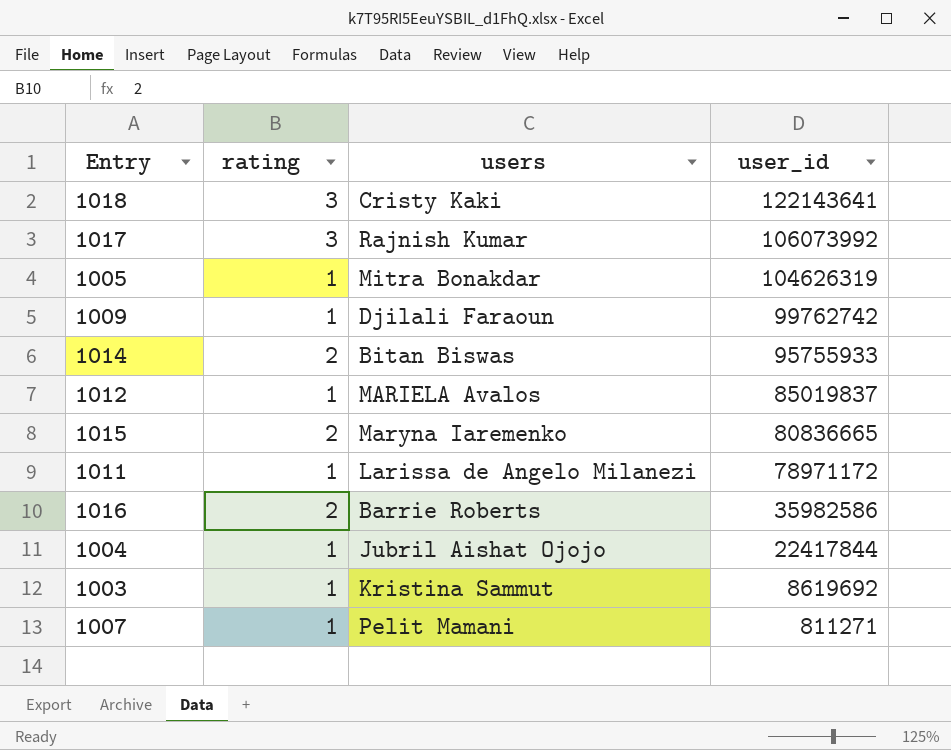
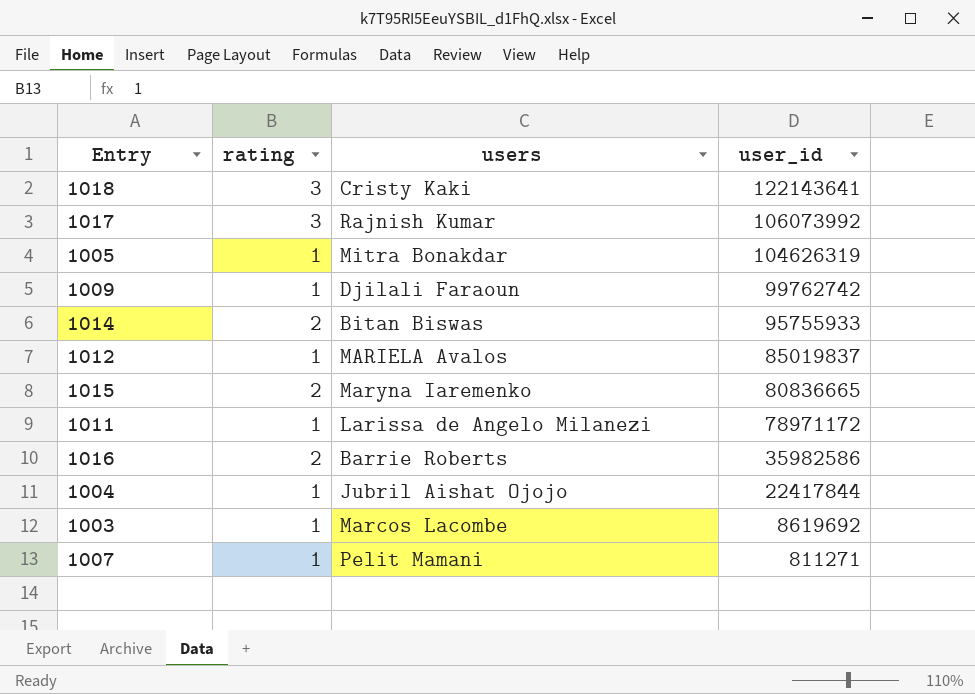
1003 | users: Kristina Sammut -> Marcos Lacombe

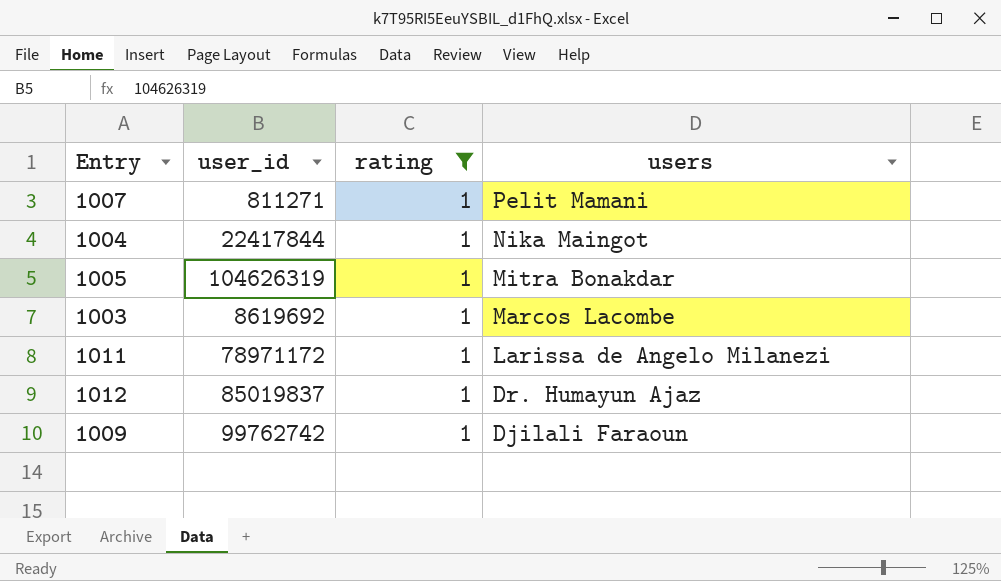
filter: none -> rating = 1
row order: user_id descending -> users descending
column user_id | position: 4 -> 2
1004 | users: Jubril Aishat Ojojo -> Nika Maingot
1012 | users: MARIELA Avalos -> Dr. Humayun Ajaz

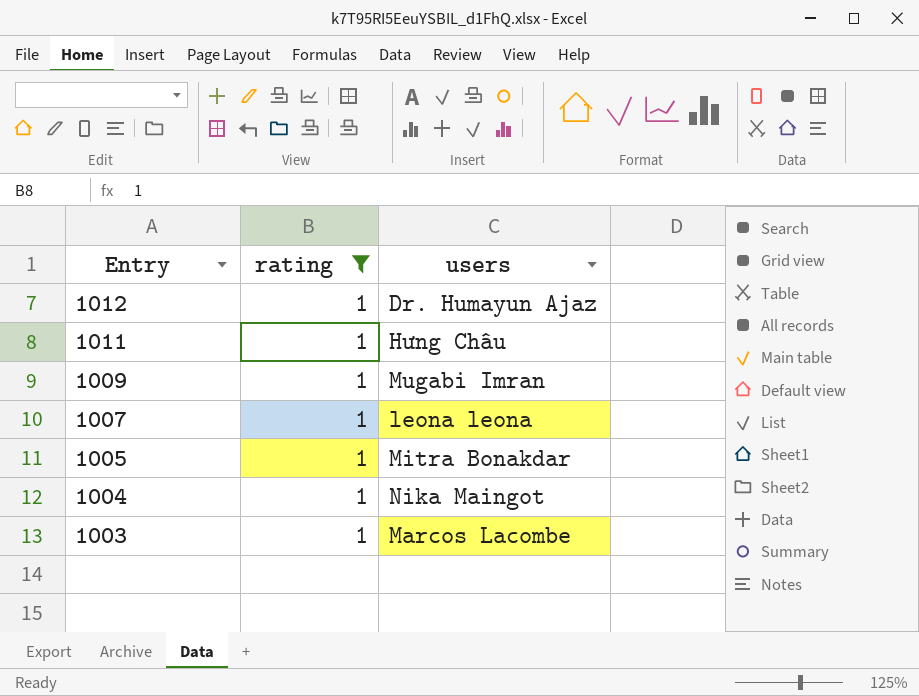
row order: users descending -> Entry descending
column user_id | position: 2 -> none
1011 | users: Larissa de Angelo Milanezi -> Hưng Châu
1009 | users: Djilali Faraoun -> Mugabi Imran
1007 | users: Pelit Mamani -> leona leona

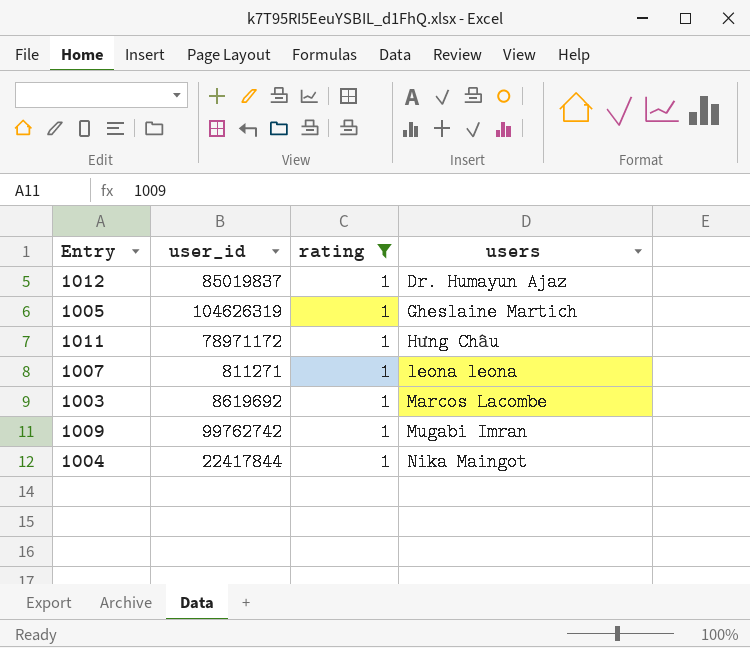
row order: Entry descending -> users ascending
column user_id | position: none -> 2
1005 | users: Mitra Bonakdar -> Gheslaine Martich

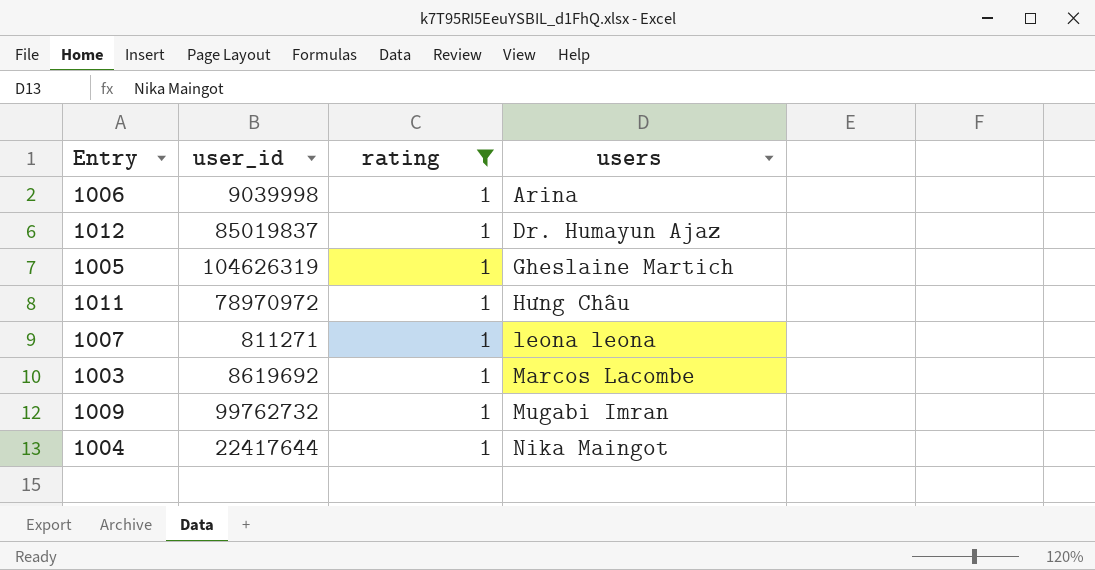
row 1006: none -> 9039998 | 1 | Arina
1011 | user_id: 78971172 -> 78970972
1009 | user_id: 99762742 -> 99762732
1004 | user_id: 22417844 -> 22417644

